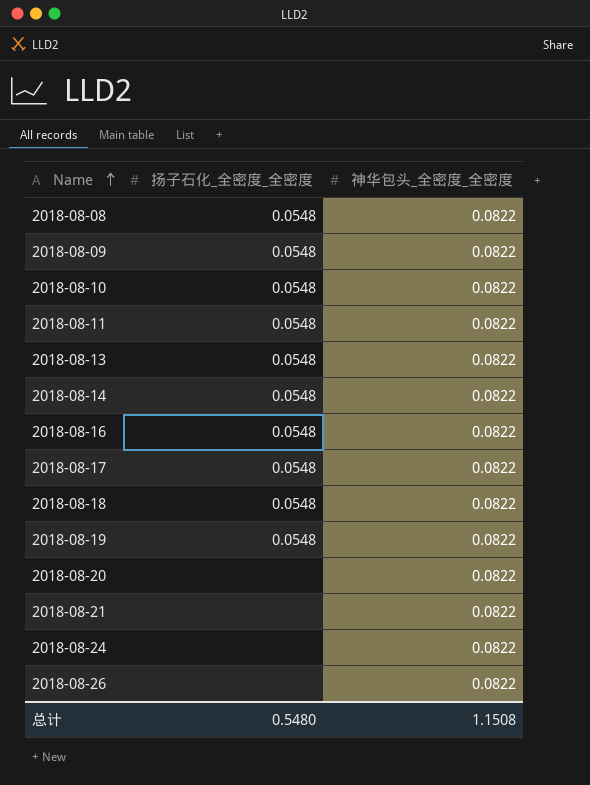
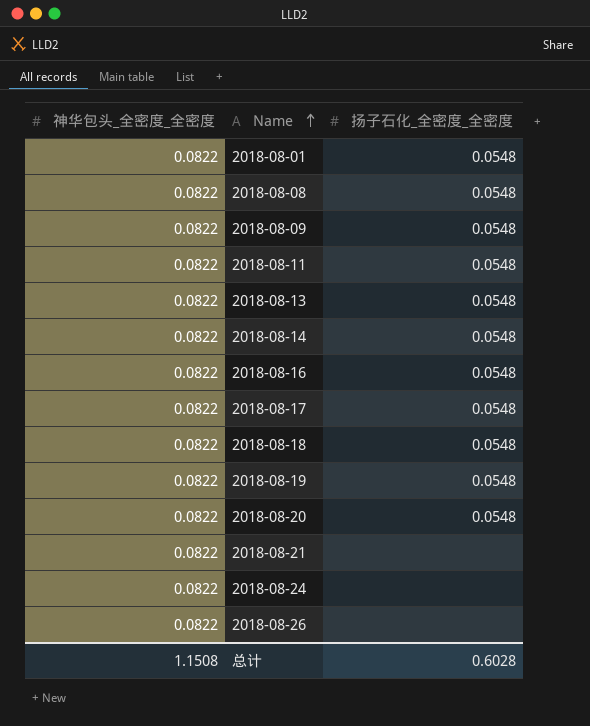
column 神华包头_全密度_全密度 | position: 3 -> 1
row 2018-08-10: 0.0548 | 0.0822 -> none
row 2018-08-01: none -> 0.0822 | 0.0548
2018-08-20 | 扬子石化_全密度_全密度: none -> 0.0548
总计 | 扬子石化_全密度_全密度: 0.5480 -> 0.6028

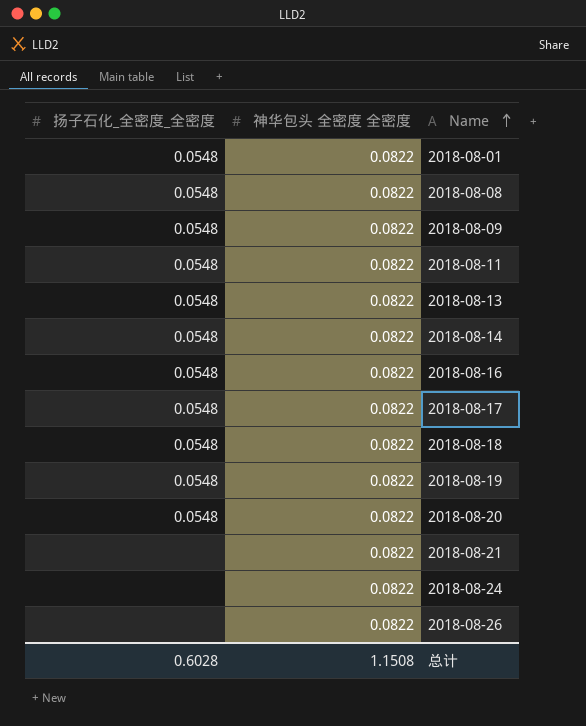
column 扬子石化_全密度_全密度 | position: 3 -> 1
column name: 神华包头_全密度_全密度 -> 神华包头 全密度 全密度

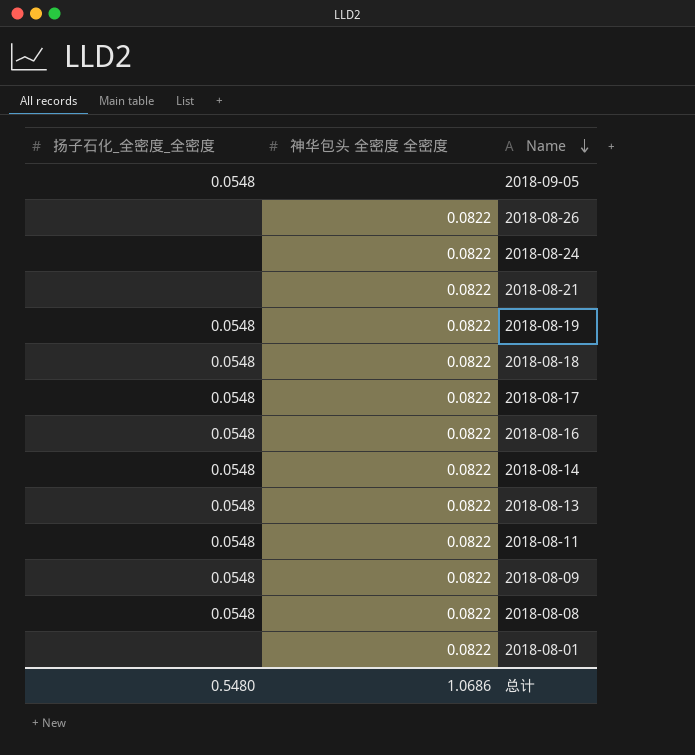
row order: Name ascending -> Name descending
row 2018-08-20: 0.0548 | 0.0822 -> none
row 2018-09-05: none -> 0.0548 | none
2018-08-01 | 扬子石化_全密度_全密度: 0.0548 -> none
总计 | 扬子石化_全密度_全密度: 0.6028 -> 0.5480
总计 | 神华包头 全密度 全密度: 1.1508 -> 1.0686

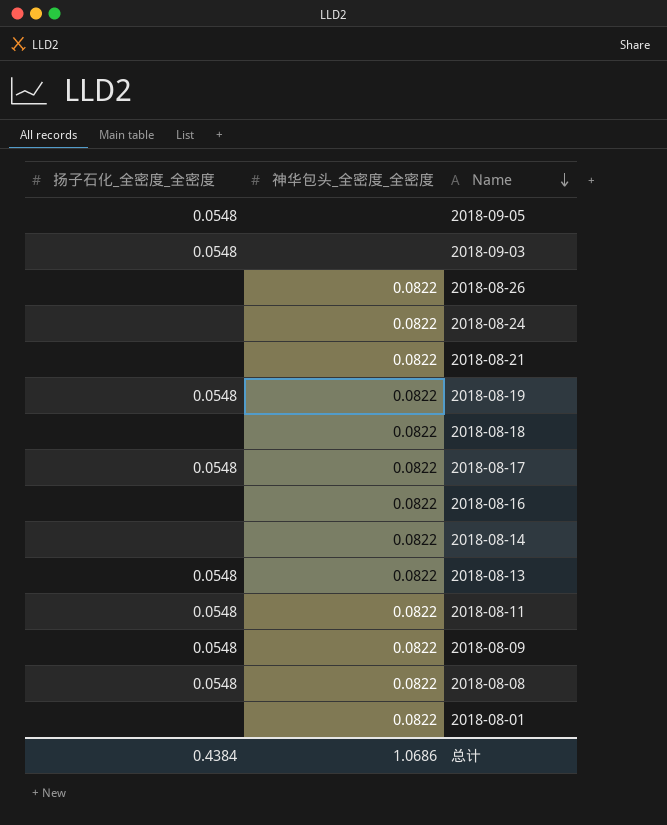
column name: 神华包头 全密度 全密度 -> 神华包头_全密度_全密度
row 2018-09-03: none -> 0.0548 | none
2018-08-18 | 扬子石化_全密度_全密度: 0.0548 -> none
2018-08-16 | 扬子石化_全密度_全密度: 0.0548 -> none
2018-08-14 | 扬子石化_全密度_全密度: 0.0548 -> none
总计 | 扬子石化_全密度_全密度: 0.5480 -> 0.4384

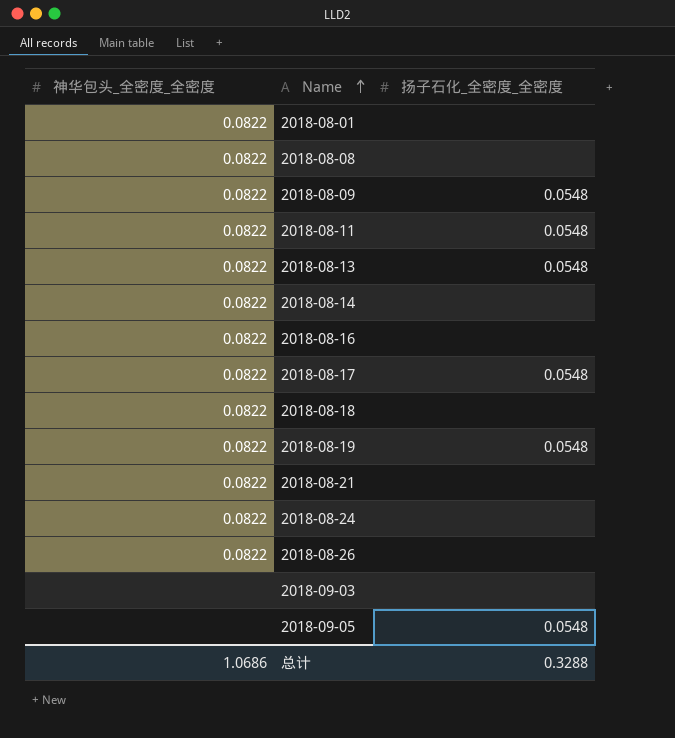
row order: Name descending -> Name ascending
column 扬子石化_全密度_全密度 | position: 1 -> 3
2018-08-08 | 扬子石化_全密度_全密度: 0.0548 -> none
2018-09-03 | 扬子石化_全密度_全密度: 0.0548 -> none
总计 | 扬子石化_全密度_全密度: 0.4384 -> 0.3288

